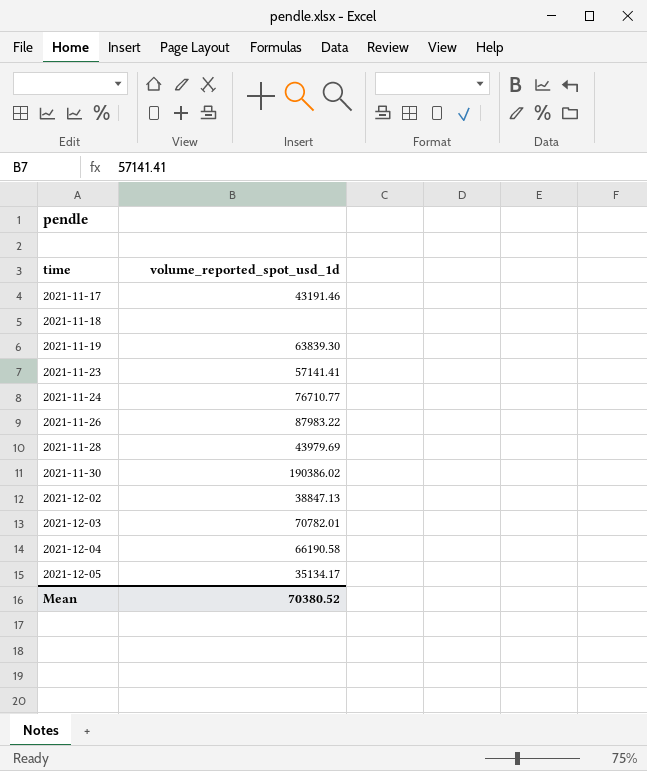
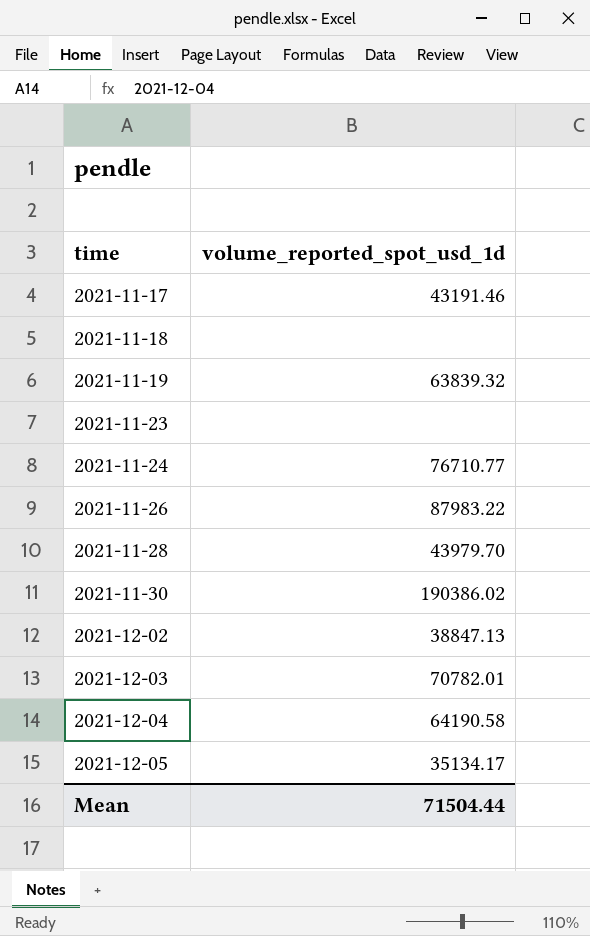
2021-11-19 | volume_reported_spot_usd_1d: 63839.30 -> 63839.32
2021-11-23 | volume_reported_spot_usd_1d: 57141.41 -> none
2021-11-28 | volume_reported_spot_usd_1d: 43979.69 -> 43979.70
2021-12-04 | volume_reported_spot_usd_1d: 66190.58 -> 64190.58
Mean | volume_reported_spot_usd_1d: 70380.52 -> 71504.44

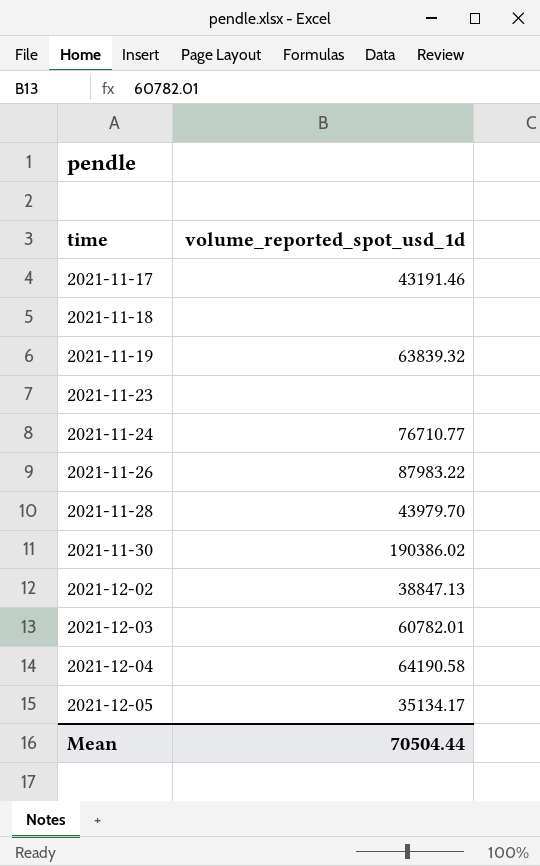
2021-12-03 | volume_reported_spot_usd_1d: 70782.01 -> 60782.01
Mean | volume_reported_spot_usd_1d: 71504.44 -> 70504.44

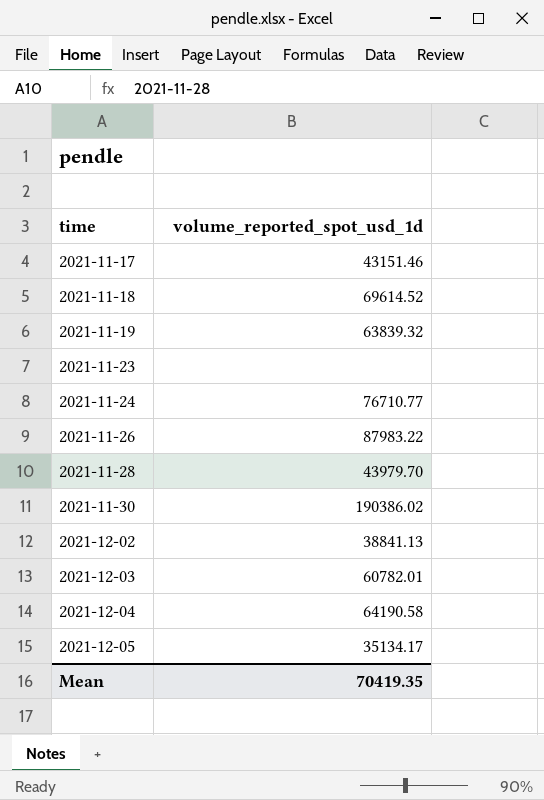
2021-11-17 | volume_reported_spot_usd_1d: 43191.46 -> 43151.46
2021-11-18 | volume_reported_spot_usd_1d: none -> 69614.52
2021-12-02 | volume_reported_spot_usd_1d: 38847.13 -> 38841.13
Mean | volume_reported_spot_usd_1d: 70504.44 -> 70419.35

